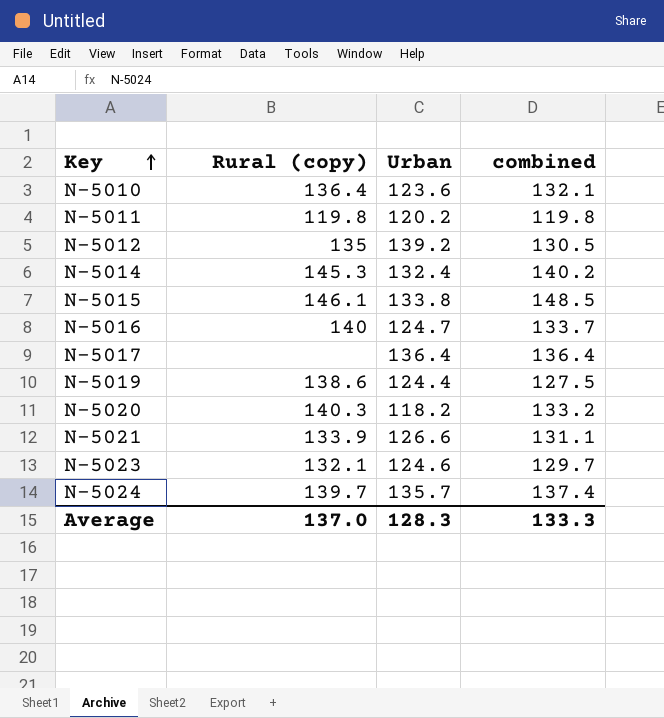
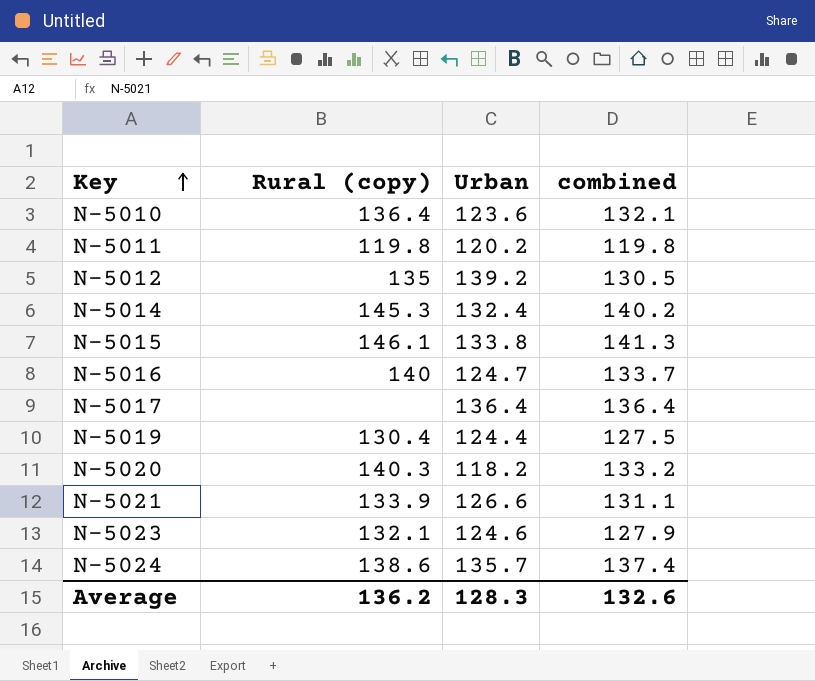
N-5015 | combined: 148.5 -> 141.3
N-5019 | Rural (copy): 138.6 -> 130.4
N-5023 | combined: 129.7 -> 127.9
N-5024 | Rural (copy): 139.7 -> 138.6
Average | Rural (copy): 137.0 -> 136.2
Average | combined: 133.3 -> 132.6

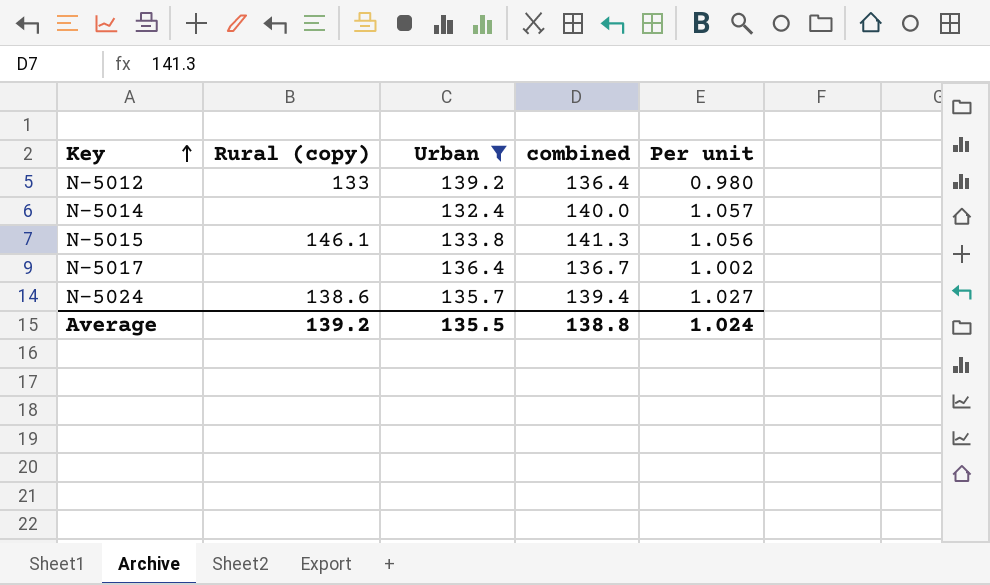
filter: none -> Urban >= 132.4
column Per unit | formula: none -> [combined] / [Urban]
N-5012 | Rural (copy): 135 -> 133
N-5012 | combined: 130.5 -> 136.4
N-5014 | Rural (copy): 145.3 -> none
N-5014 | combined: 140.2 -> 140.0
N-5017 | combined: 136.4 -> 136.7
N-5024 | combined: 137.4 -> 139.4
Average | Rural (copy): 136.2 -> 139.2
Average | Urban: 128.3 -> 135.5
Average | combined: 132.6 -> 138.8

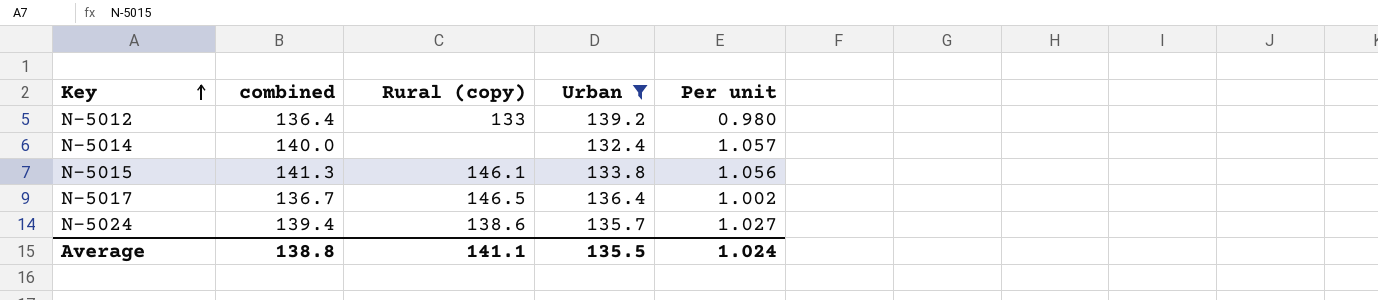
column combined | position: 4 -> 2
N-5017 | Rural (copy): none -> 146.5
Average | Rural (copy): 139.2 -> 141.1

